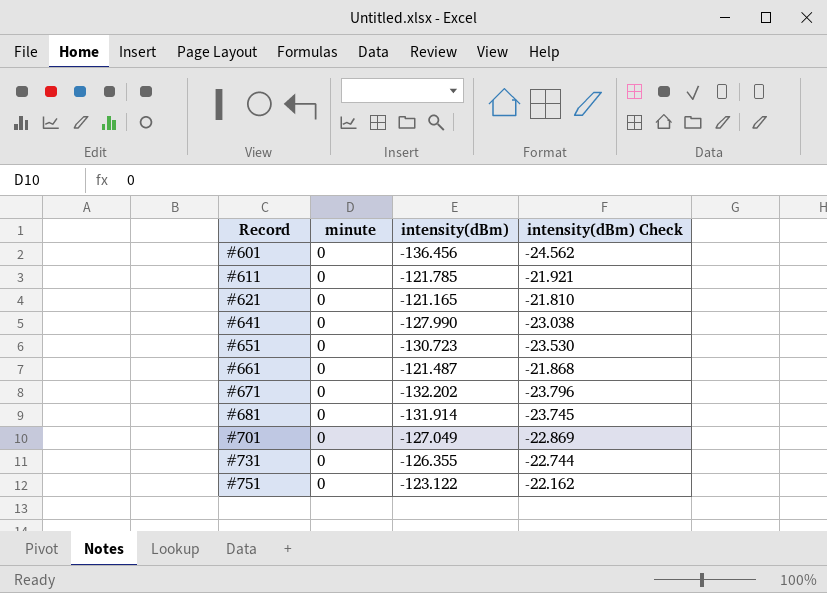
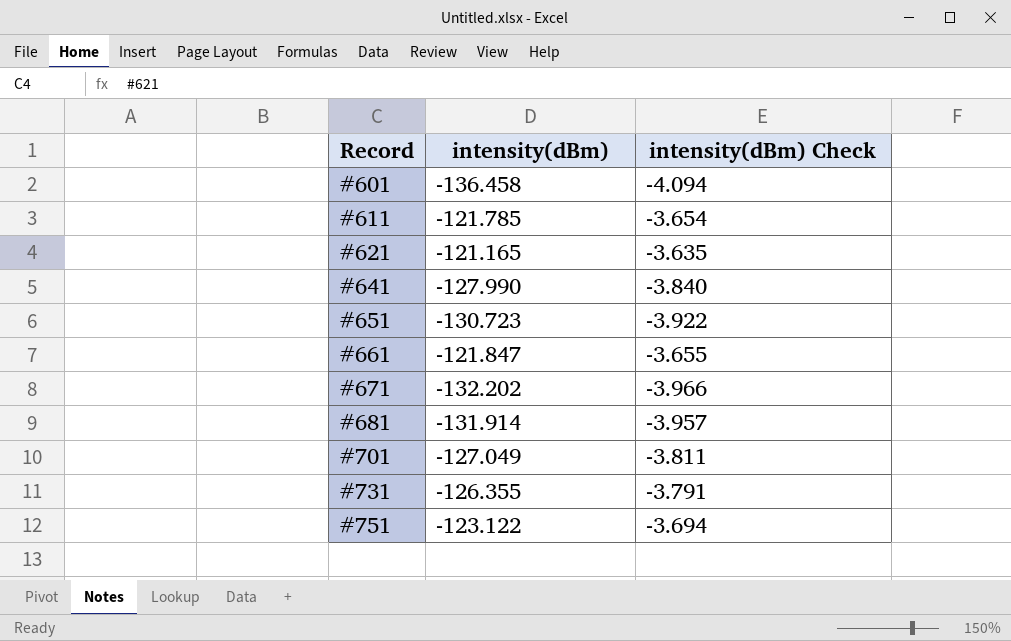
column minute | position: 2 -> none
column intensity(dBm) Check | formula: [intensity(dBm)] * 0.18 -> [intensity(dBm)] * 0.03
#601 | intensity(dBm): -136.456 -> -136.458
#661 | intensity(dBm): -121.487 -> -121.847

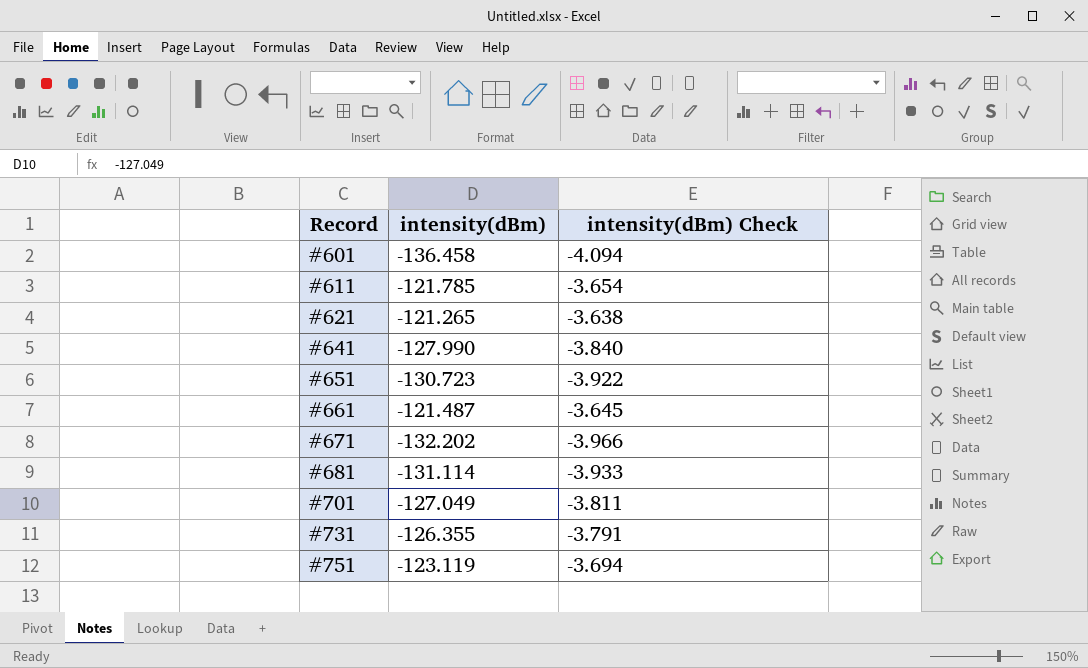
#621 | intensity(dBm): -121.165 -> -121.265
#621 | intensity(dBm) Check: -3.635 -> -3.638
#661 | intensity(dBm): -121.847 -> -121.487
#661 | intensity(dBm) Check: -3.655 -> -3.645
#681 | intensity(dBm): -131.914 -> -131.114
#681 | intensity(dBm) Check: -3.957 -> -3.933
#751 | intensity(dBm): -123.122 -> -123.119

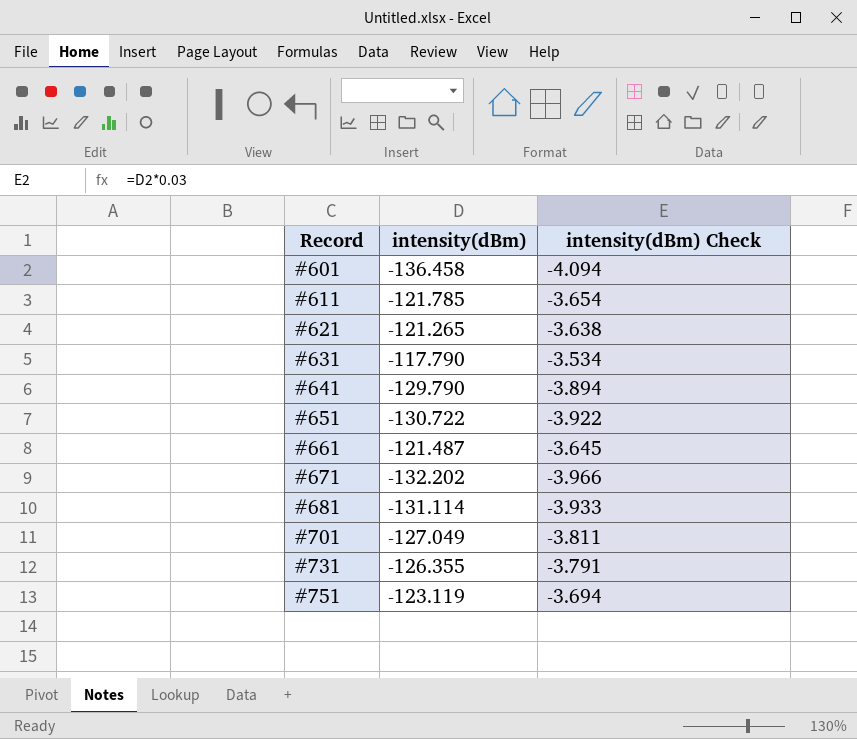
row #631: none -> -117.790 | -3.534
#641 | intensity(dBm): -127.990 -> -129.790
#641 | intensity(dBm) Check: -3.840 -> -3.894
#651 | intensity(dBm): -130.723 -> -130.722

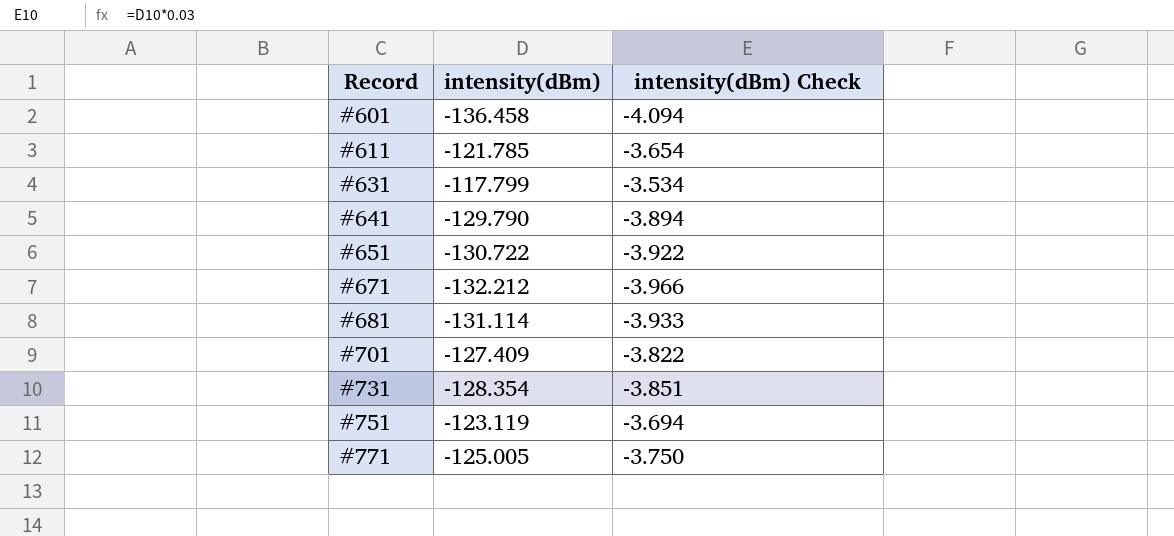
row #621: -121.265 | -3.638 -> none
row #661: -121.487 | -3.645 -> none
#631 | intensity(dBm): -117.790 -> -117.799
#671 | intensity(dBm): -132.202 -> -132.212
#701 | intensity(dBm): -127.049 -> -127.409
#701 | intensity(dBm) Check: -3.811 -> -3.822
#731 | intensity(dBm): -126.355 -> -128.354
#731 | intensity(dBm) Check: -3.791 -> -3.851
row #771: none -> -125.005 | -3.750

